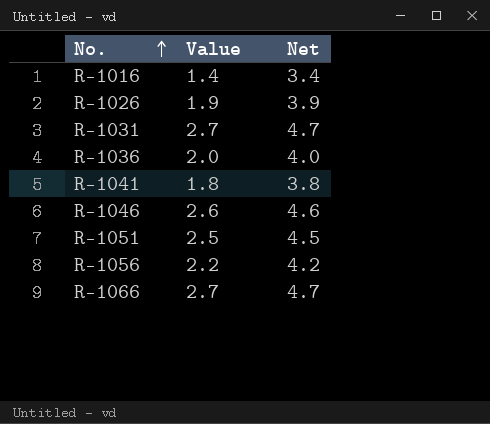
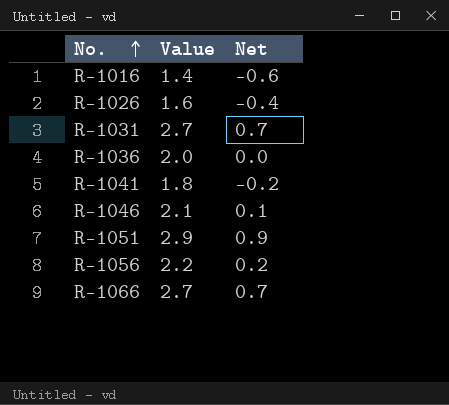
column Net | formula: [Value] + 2 -> [Value] - 2
R-1026 | Value: 1.9 -> 1.6
R-1046 | Value: 2.6 -> 2.1
R-1051 | Value: 2.5 -> 2.9

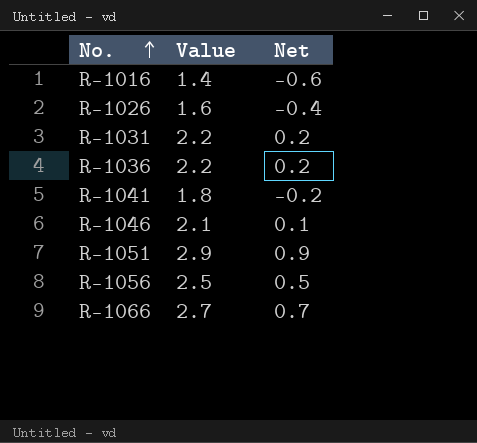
R-1031 | Value: 2.7 -> 2.2
R-1031 | Net: 0.7 -> 0.2
R-1036 | Value: 2.0 -> 2.2
R-1036 | Net: 0.0 -> 0.2
R-1056 | Value: 2.2 -> 2.5
R-1056 | Net: 0.2 -> 0.5

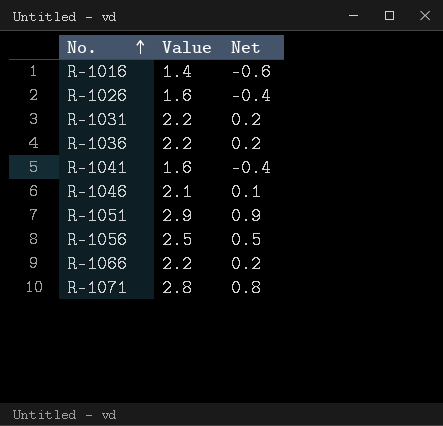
R-1041 | Value: 1.8 -> 1.6
R-1041 | Net: -0.2 -> -0.4
R-1066 | Value: 2.7 -> 2.2
R-1066 | Net: 0.7 -> 0.2
row R-1071: none -> 2.8 | 0.8

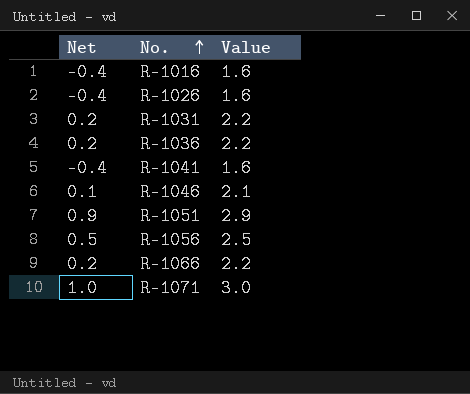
column Net | position: 3 -> 1
R-1016 | Net: -0.6 -> -0.4
R-1016 | Value: 1.4 -> 1.6
R-1071 | Net: 0.8 -> 1.0
R-1071 | Value: 2.8 -> 3.0

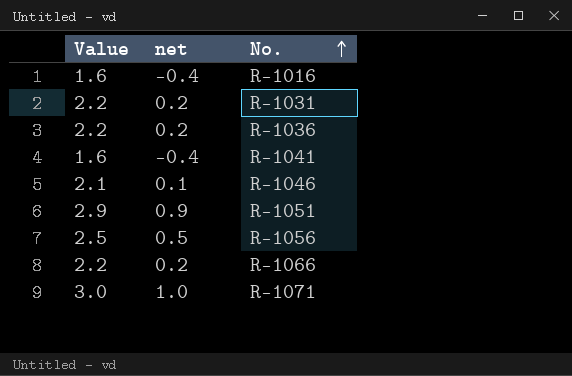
column Value | position: 3 -> 1
column name: Net -> net
row R-1026: -0.4 | 1.6 -> none

